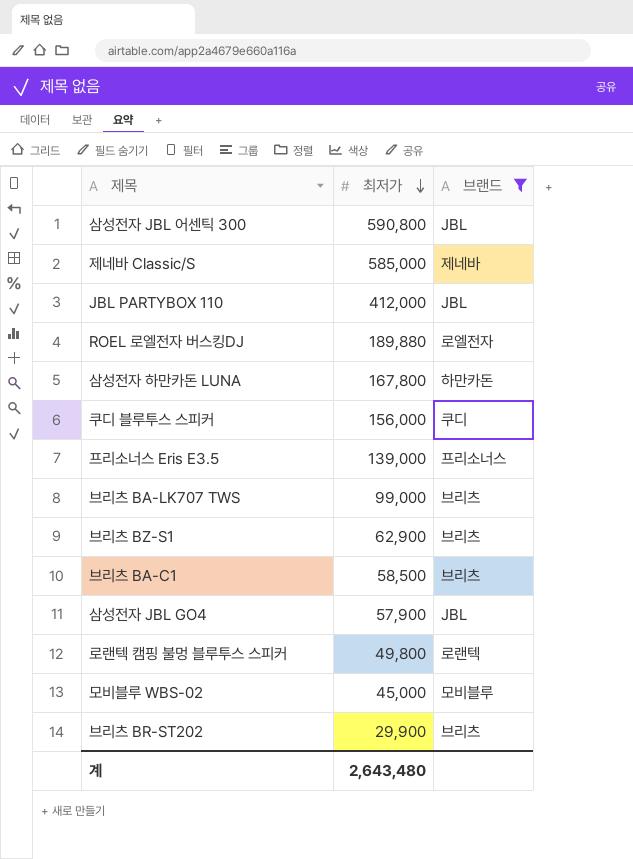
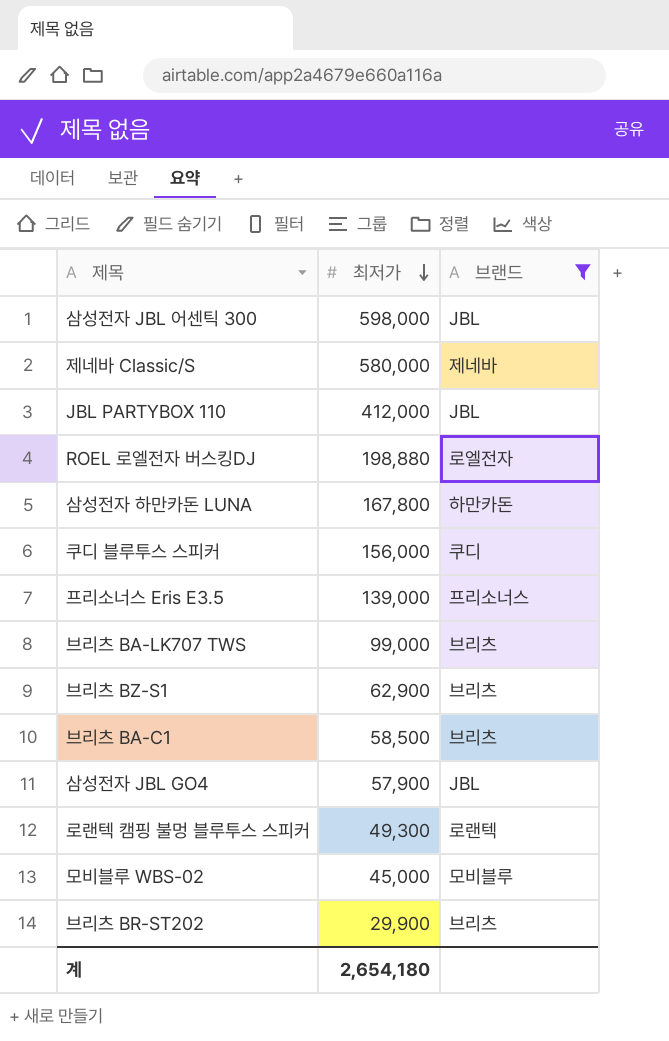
삼성전자 JBL 어센틱 300 | 최저가: 590,800 -> 598,000
제네바 Classic/S | 최저가: 585,000 -> 580,000
ROEL 로엘전자 버스킹DJ | 최저가: 189,880 -> 198,880
로랜텍 캠핑 불멍 블루투스 스피커 | 최저가: 49,800 -> 49,300
계 | 최저가: 2,643,480 -> 2,654,180

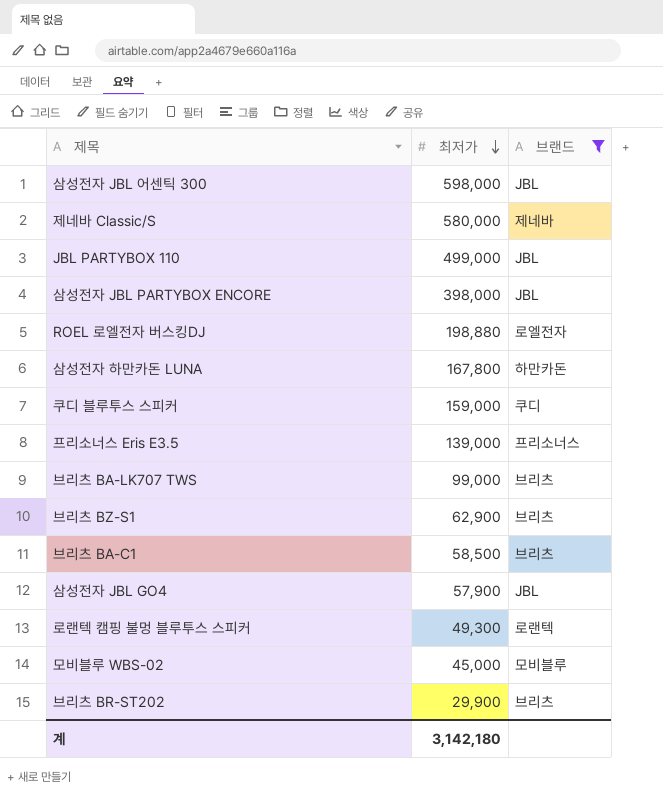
JBL PARTYBOX 110 | 최저가: 412,000 -> 499,000
row 삼성전자 JBL PARTYBOX ENCORE: none -> 398,000 | JBL
쿠디 블루투스 스피커 | 최저가: 156,000 -> 159,000
계 | 최저가: 2,654,180 -> 3,142,180

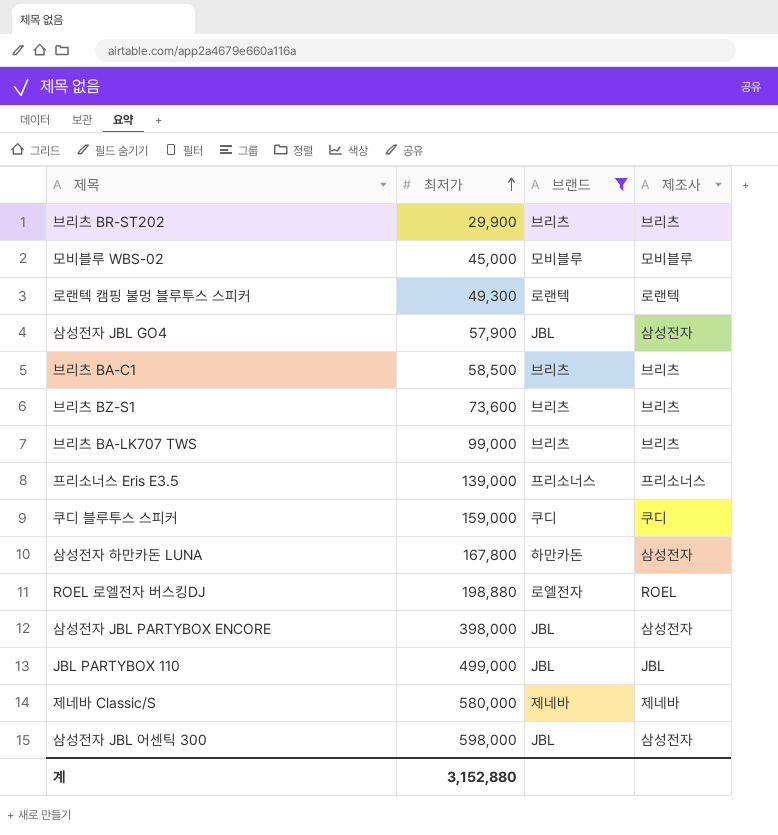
row order: 최저가 descending -> 최저가 ascending
column 제조사 | position: none -> 4
브리츠 BZ-S1 | 최저가: 62,900 -> 73,600
계 | 최저가: 3,142,180 -> 3,152,880

